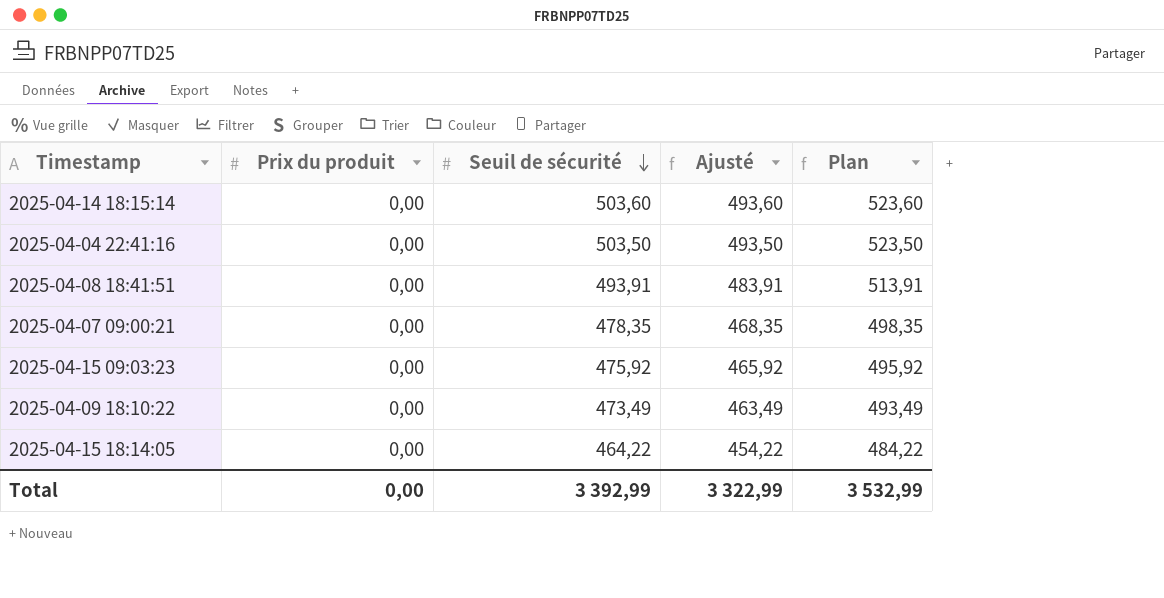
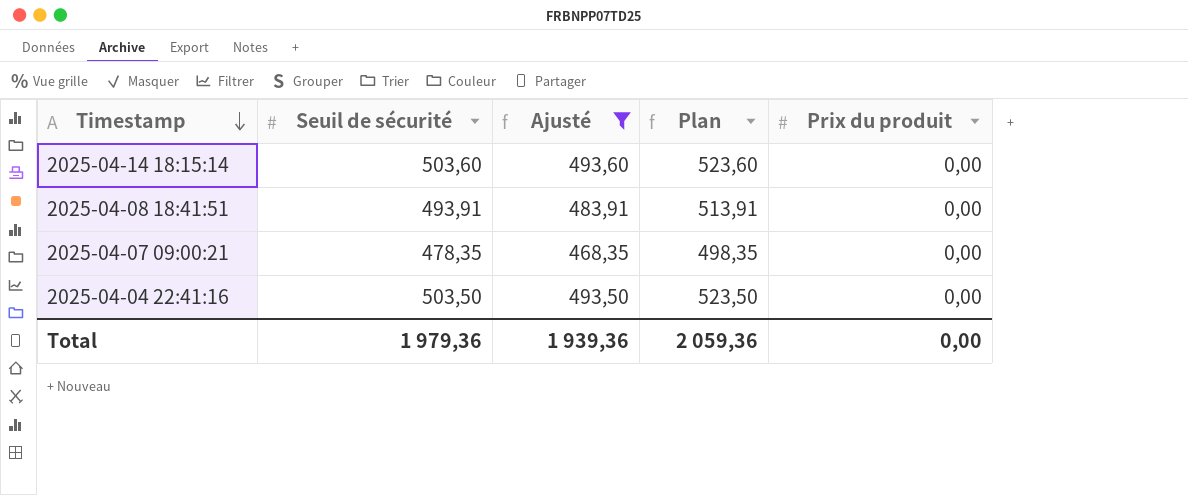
filter: none -> Ajusté >= 468,35
row order: Seuil de sécurité descending -> Timestamp descending
column Prix du produit | position: 2 -> 5
Total | Seuil de sécurité: 3 392,99 -> 1 979,36
Total | Ajusté: 3 322,99 -> 1 939,36
Total | Plan: 3 532,99 -> 2 059,36

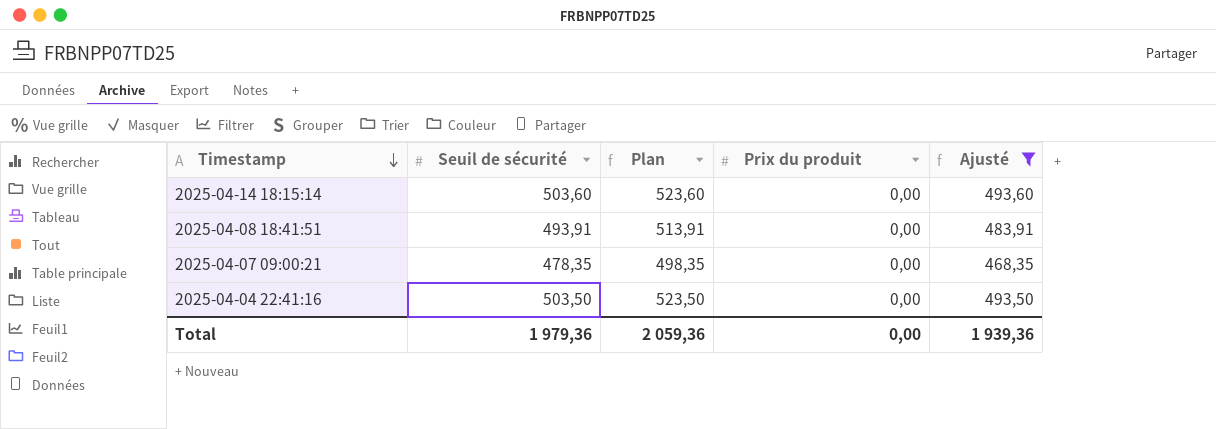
column Ajusté | position: 3 -> 5

